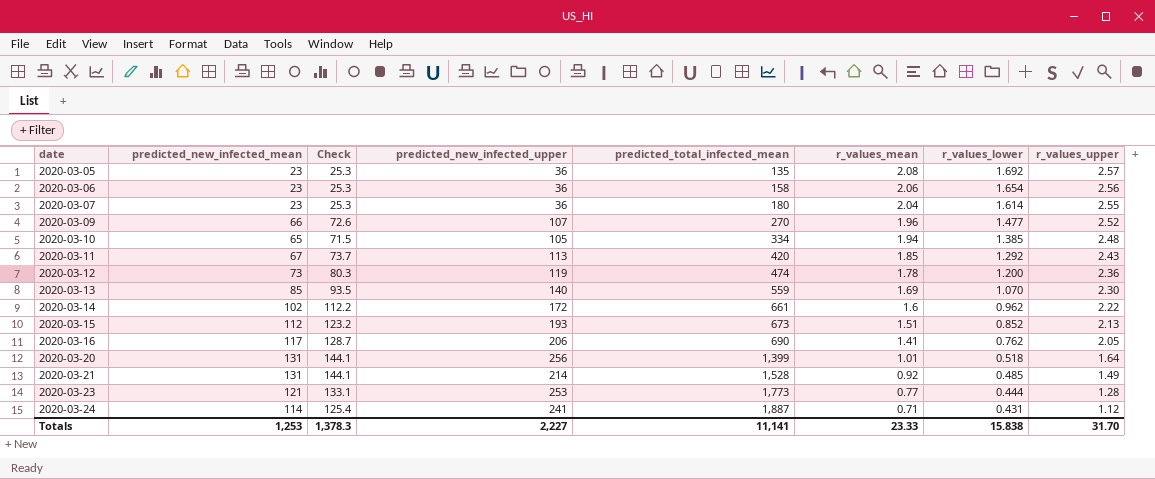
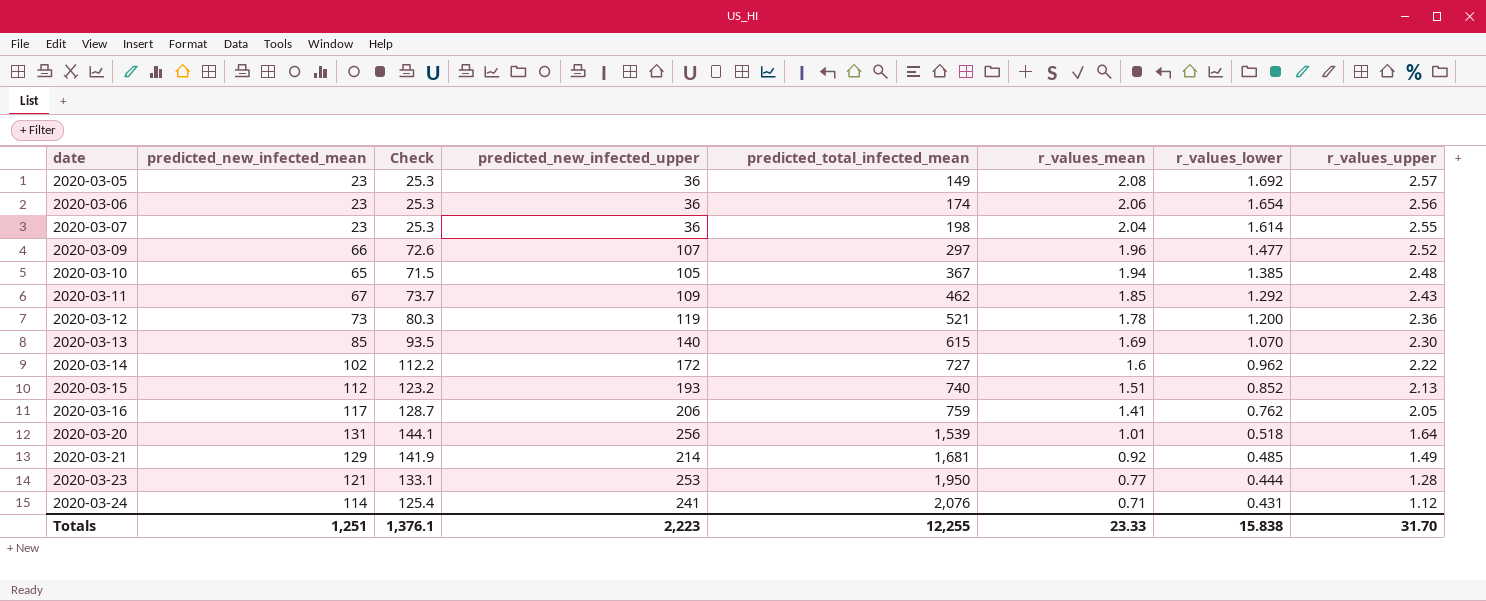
2020-03-05 | predicted_total_infected_mean: 135 -> 149
2020-03-06 | predicted_total_infected_mean: 158 -> 174
2020-03-07 | predicted_total_infected_mean: 180 -> 198
2020-03-09 | predicted_total_infected_mean: 270 -> 297
2020-03-10 | predicted_total_infected_mean: 334 -> 367
2020-03-11 | predicted_new_infected_upper: 113 -> 109
2020-03-11 | predicted_total_infected_mean: 420 -> 462
2020-03-12 | predicted_total_infected_mean: 474 -> 521
2020-03-13 | predicted_total_infected_mean: 559 -> 615
2020-03-14 | predicted_total_infected_mean: 661 -> 727
2020-03-15 | predicted_total_infected_mean: 673 -> 740
2020-03-16 | predicted_total_infected_mean: 690 -> 759
2020-03-20 | predicted_total_infected_mean: 1,399 -> 1,539
2020-03-21 | predicted_new_infected_mean: 131 -> 129
2020-03-21 | Check: 144.1 -> 141.9
2020-03-21 | predicted_total_infected_mean: 1,528 -> 1,681
2020-03-23 | predicted_total_infected_mean: 1,773 -> 1,950
2020-03-24 | predicted_total_infected_mean: 1,887 -> 2,076
Totals | predicted_new_infected_mean: 1,253 -> 1,251
Totals | Check: 1,378.3 -> 1,376.1
Totals | predicted_new_infected_upper: 2,227 -> 2,223
Totals | predicted_total_infected_mean: 11,141 -> 12,255

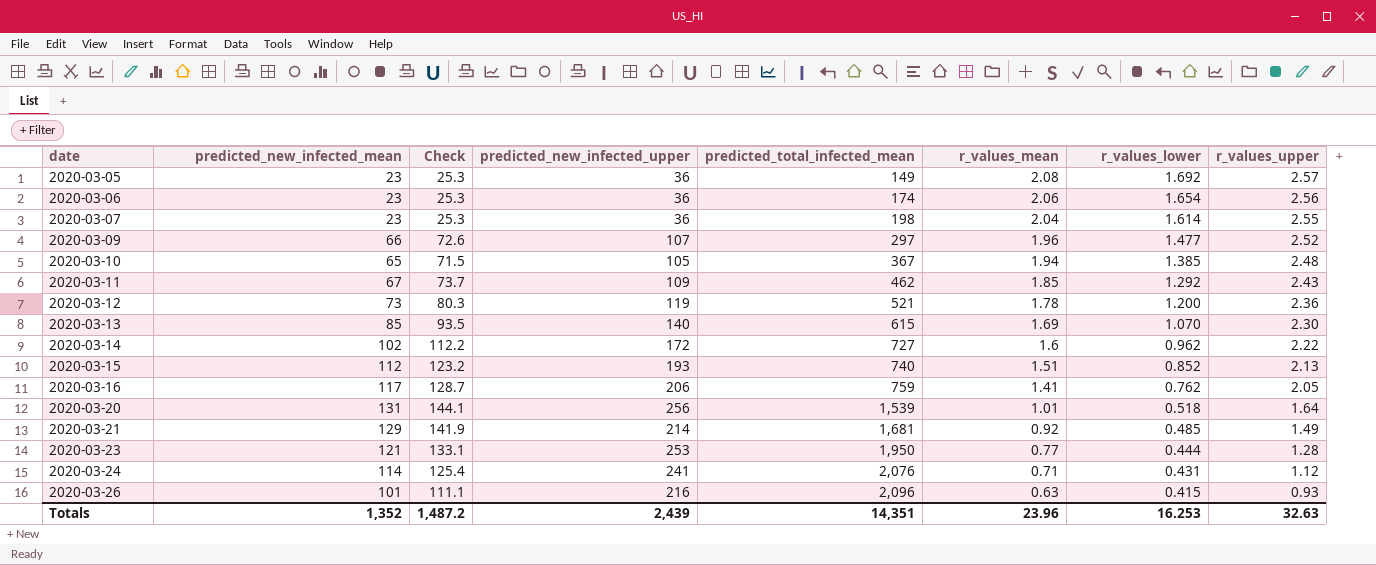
row 2020-03-26: none -> 101 | 111.1 | 216 | 2,096 | 0.63 | 0.415 | 0.93
Totals | predicted_new_infected_mean: 1,251 -> 1,352
Totals | Check: 1,376.1 -> 1,487.2
Totals | predicted_new_infected_upper: 2,223 -> 2,439
Totals | predicted_total_infected_mean: 12,255 -> 14,351
Totals | r_values_mean: 23.33 -> 23.96
Totals | r_values_lower: 15.838 -> 16.253
Totals | r_values_upper: 31.70 -> 32.63

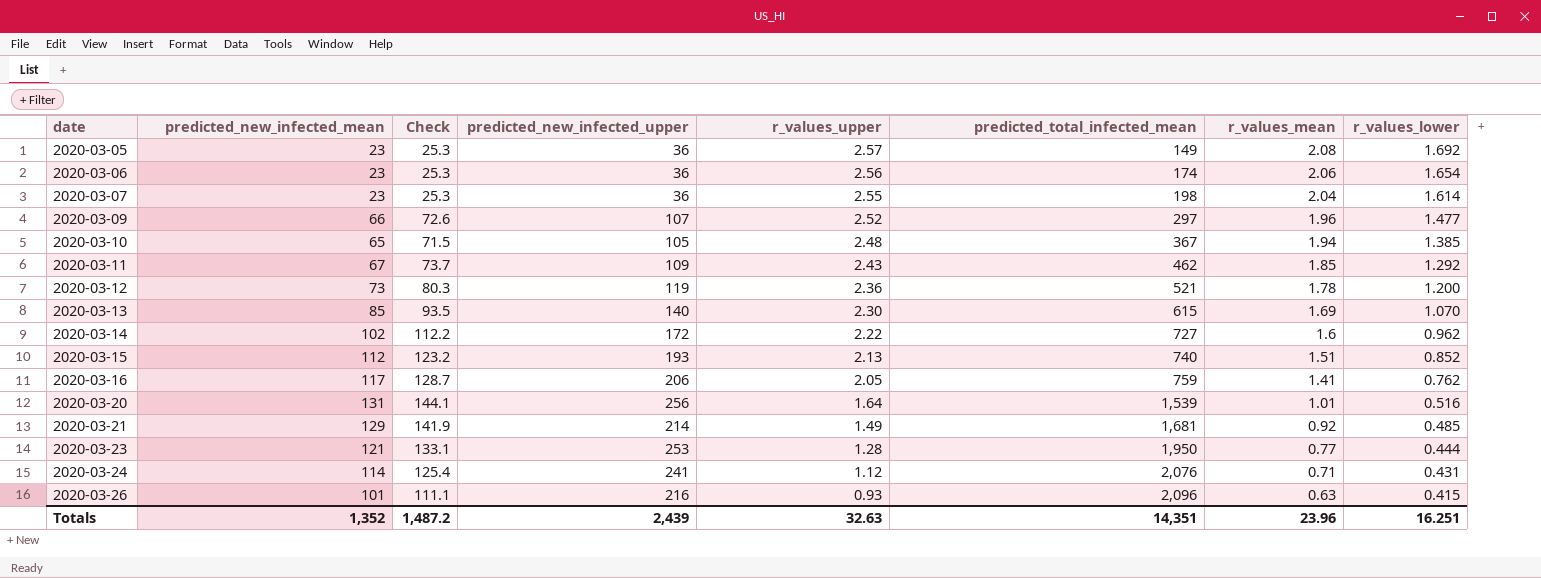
column r_values_upper | position: 8 -> 5
2020-03-20 | r_values_lower: 0.518 -> 0.516
Totals | r_values_lower: 16.253 -> 16.251

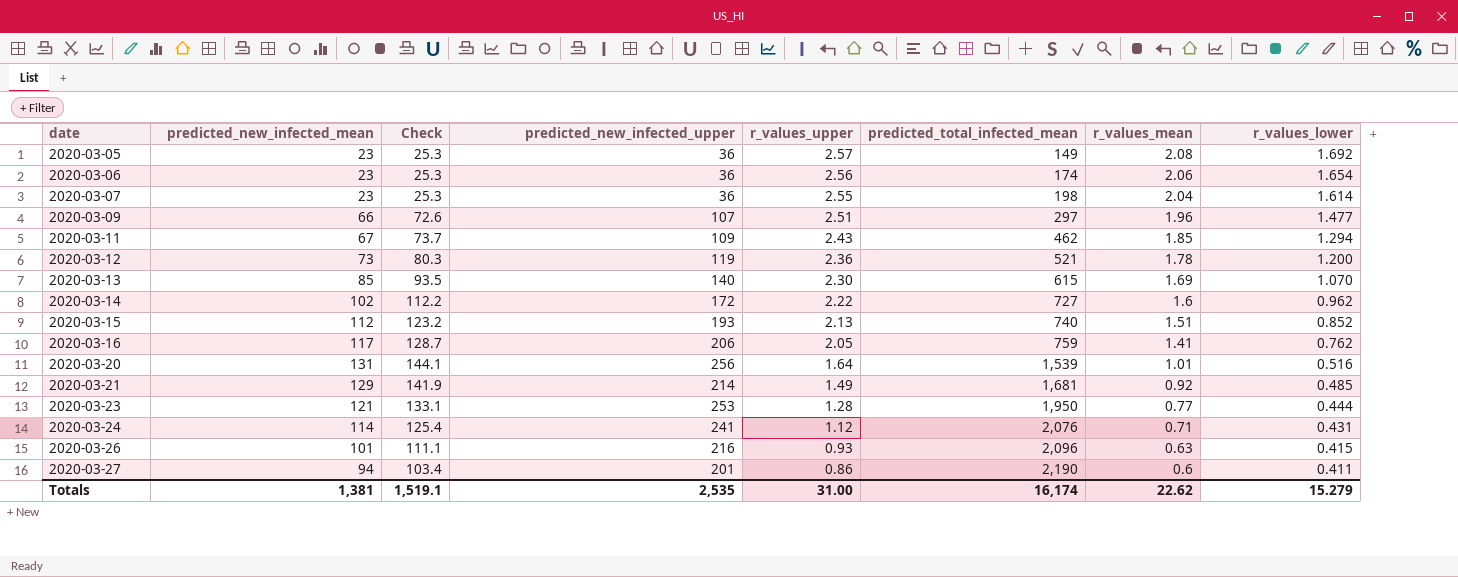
row 2020-03-10: 65 | 71.5 | 105 | 2.48 | 367 | 1.94 | 1.385 -> none
2020-03-09 | r_values_upper: 2.52 -> 2.51
2020-03-11 | r_values_lower: 1.292 -> 1.294
row 2020-03-27: none -> 94 | 103.4 | 201 | 0.86 | 2,190 | 0.6 | 0.411
Totals | predicted_new_infected_mean: 1,352 -> 1,381
Totals | Check: 1,487.2 -> 1,519.1
Totals | predicted_new_infected_upper: 2,439 -> 2,535
Totals | r_values_upper: 32.63 -> 31.00
Totals | predicted_total_infected_mean: 14,351 -> 16,174
Totals | r_values_mean: 23.96 -> 22.62
Totals | r_values_lower: 16.251 -> 15.279

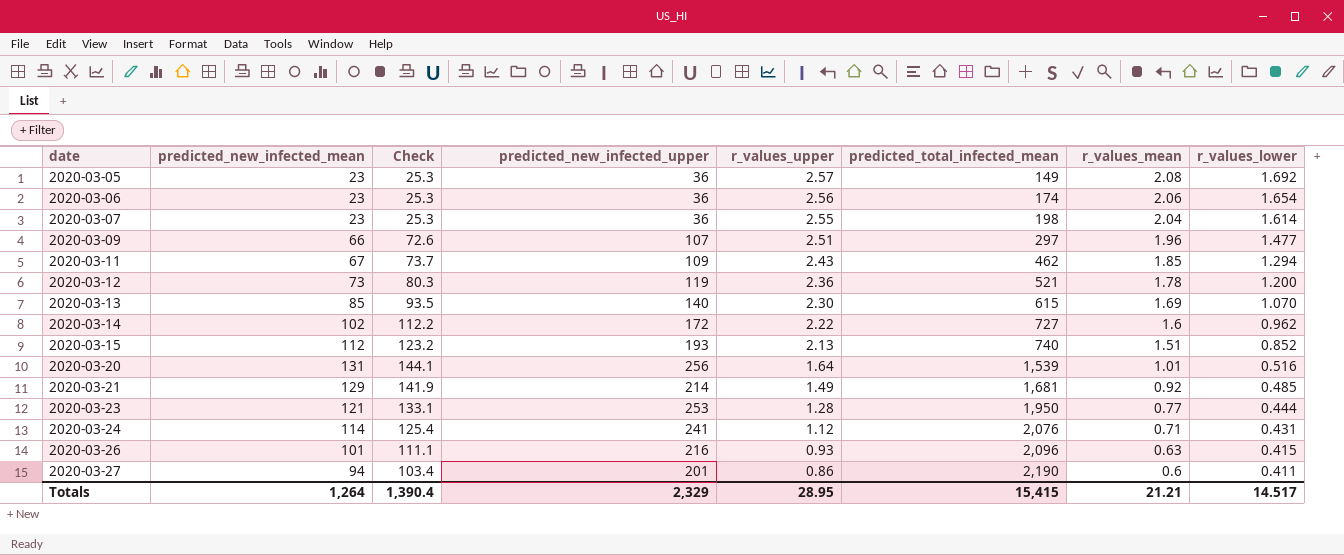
row 2020-03-16: 117 | 128.7 | 206 | 2.05 | 759 | 1.41 | 0.762 -> none
Totals | predicted_new_infected_mean: 1,381 -> 1,264
Totals | Check: 1,519.1 -> 1,390.4
Totals | predicted_new_infected_upper: 2,535 -> 2,329
Totals | r_values_upper: 31.00 -> 28.95
Totals | predicted_total_infected_mean: 16,174 -> 15,415
Totals | r_values_mean: 22.62 -> 21.21
Totals | r_values_lower: 15.279 -> 14.517

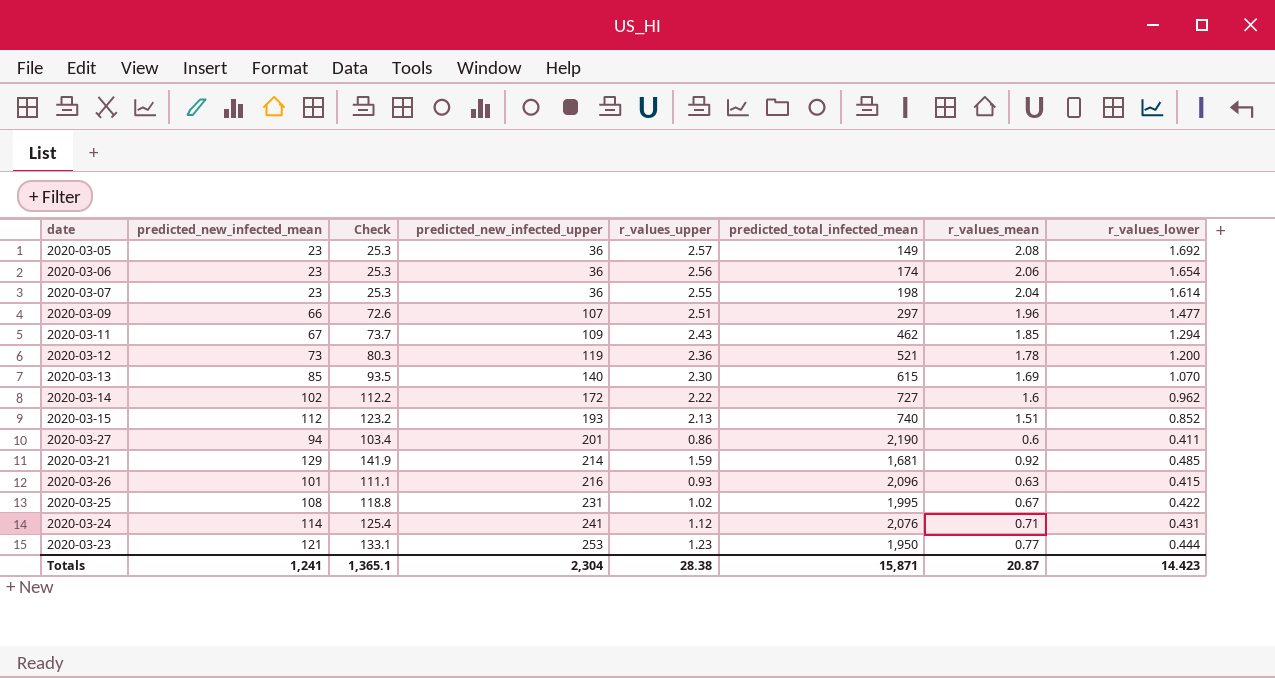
row order: date ascending -> predicted_new_infected_upper ascending
row 2020-03-20: 131 | 144.1 | 256 | 1.64 | 1,539 | 1.01 | 0.516 -> none
2020-03-21 | r_values_upper: 1.49 -> 1.59
row 2020-03-25: none -> 108 | 118.8 | 231 | 1.02 | 1,995 | 0.67 | 0.422
2020-03-23 | r_values_upper: 1.28 -> 1.23
Totals | predicted_new_infected_mean: 1,264 -> 1,241
Totals | Check: 1,390.4 -> 1,365.1
Totals | predicted_new_infected_upper: 2,329 -> 2,304
Totals | r_values_upper: 28.95 -> 28.38
Totals | predicted_total_infected_mean: 15,415 -> 15,871
Totals | r_values_mean: 21.21 -> 20.87
Totals | r_values_lower: 14.517 -> 14.423

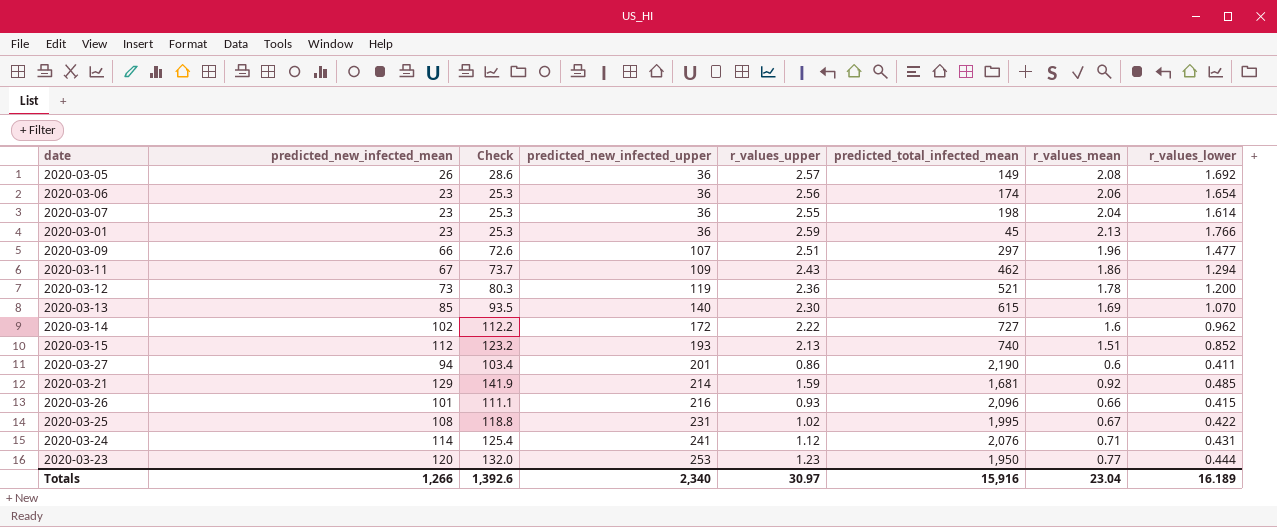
2020-03-05 | predicted_new_infected_mean: 23 -> 26
2020-03-05 | Check: 25.3 -> 28.6
row 2020-03-01: none -> 23 | 25.3 | 36 | 2.59 | 45 | 2.13 | 1.766
2020-03-11 | r_values_mean: 1.85 -> 1.86
2020-03-26 | r_values_mean: 0.63 -> 0.66
2020-03-23 | predicted_new_infected_mean: 121 -> 120
2020-03-23 | Check: 133.1 -> 132.0
Totals | predicted_new_infected_mean: 1,241 -> 1,266
Totals | Check: 1,365.1 -> 1,392.6
Totals | predicted_new_infected_upper: 2,304 -> 2,340
Totals | r_values_upper: 28.38 -> 30.97
Totals | predicted_total_infected_mean: 15,871 -> 15,916
Totals | r_values_mean: 20.87 -> 23.04
Totals | r_values_lower: 14.423 -> 16.189

